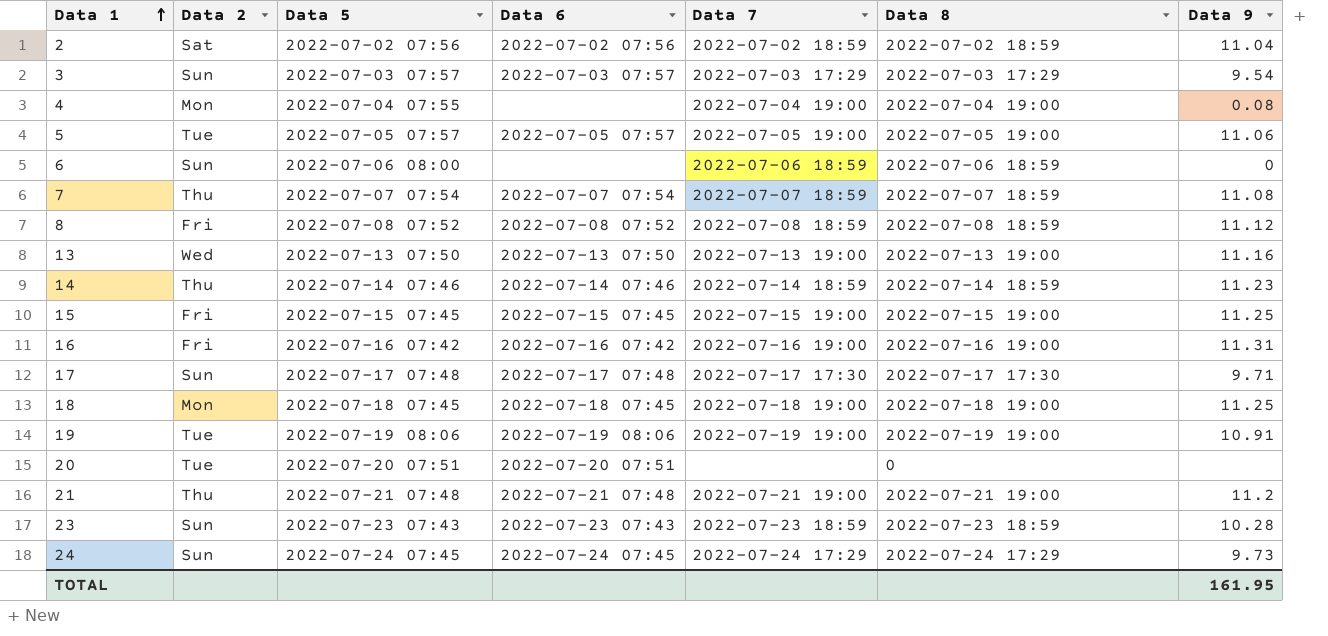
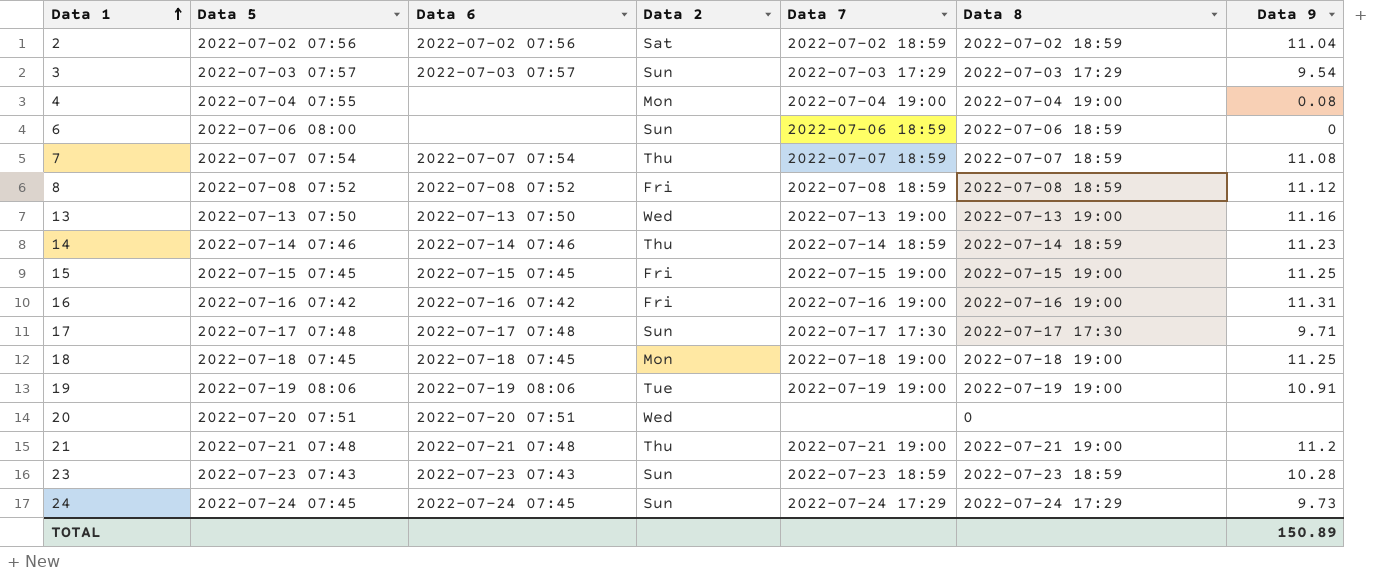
column Data 2 | position: 2 -> 4
row 5: Tue | 2022-07-05 07:57 | 2022-07-05 07:57 | 2022-07-05 19:00 | 2022-07-05 19:00 | 11.06 -> none
20 | Data 2: Tue -> Wed
TOTAL | Data 9: 161.95 -> 150.89

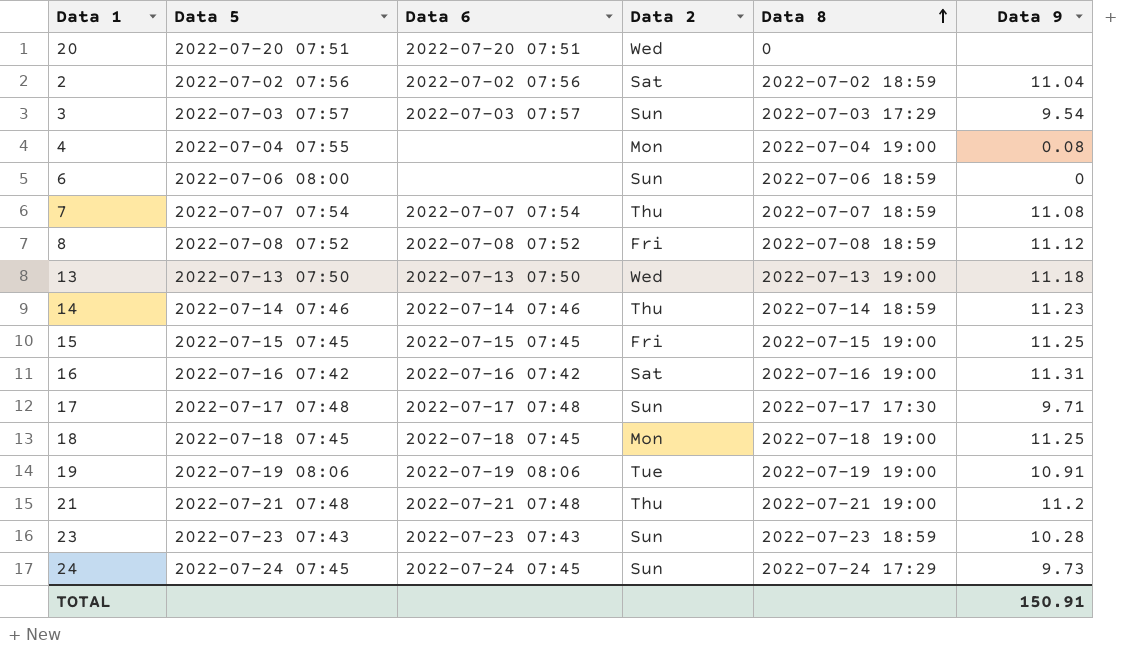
row order: Data 1 ascending -> Data 8 ascending
column Data 7 | position: 5 -> none
13 | Data 9: 11.16 -> 11.18
16 | Data 2: Fri -> Sat
TOTAL | Data 9: 150.89 -> 150.91

